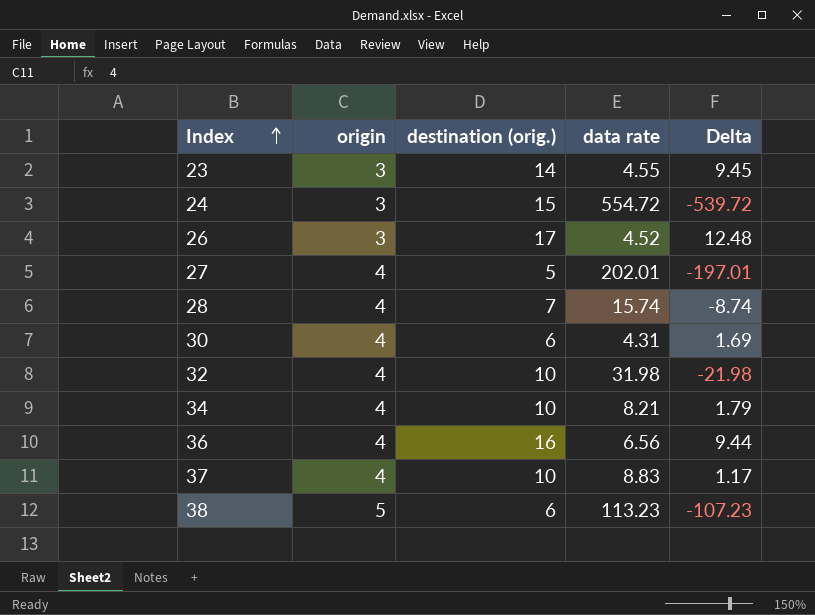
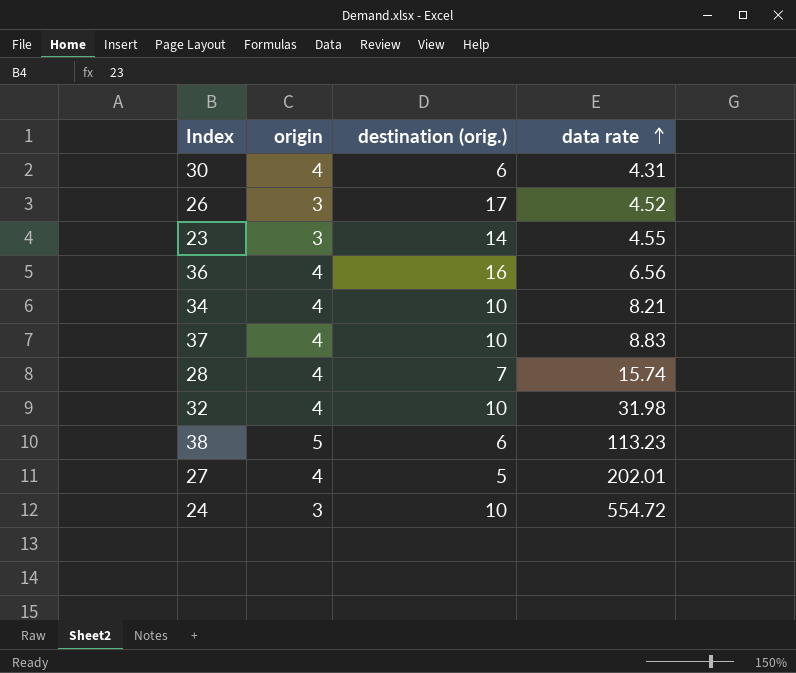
row order: Index ascending -> data rate ascending
column Delta | formula: [destination (orig.)] - [data rate] -> none
24 | destination (orig.): 15 -> 10

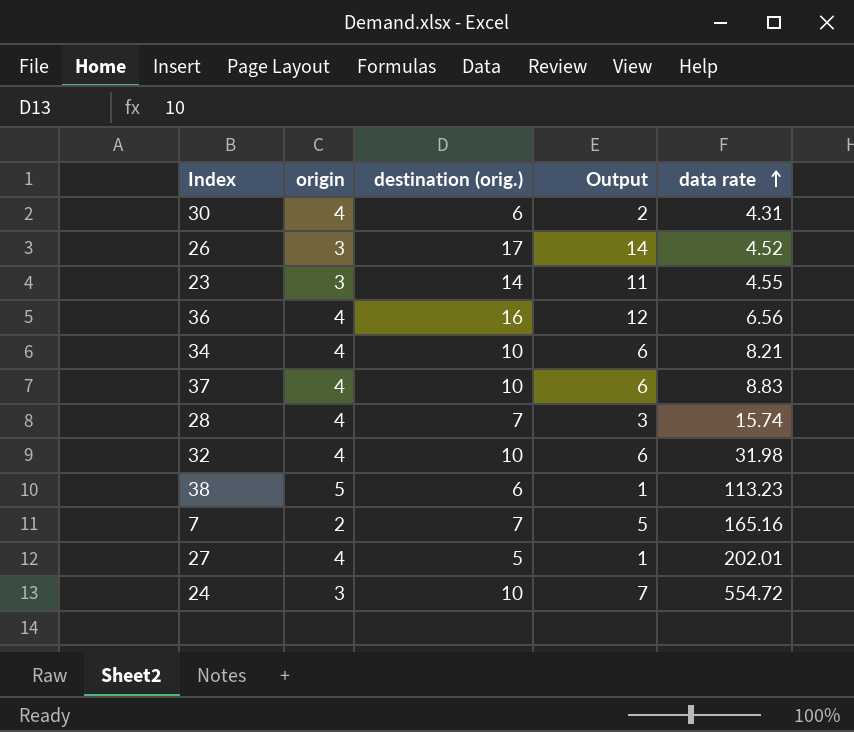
column Output | formula: none -> [destination (orig.)] - [origin]
row 7: none -> 2 | 7 | 5 | 165.16

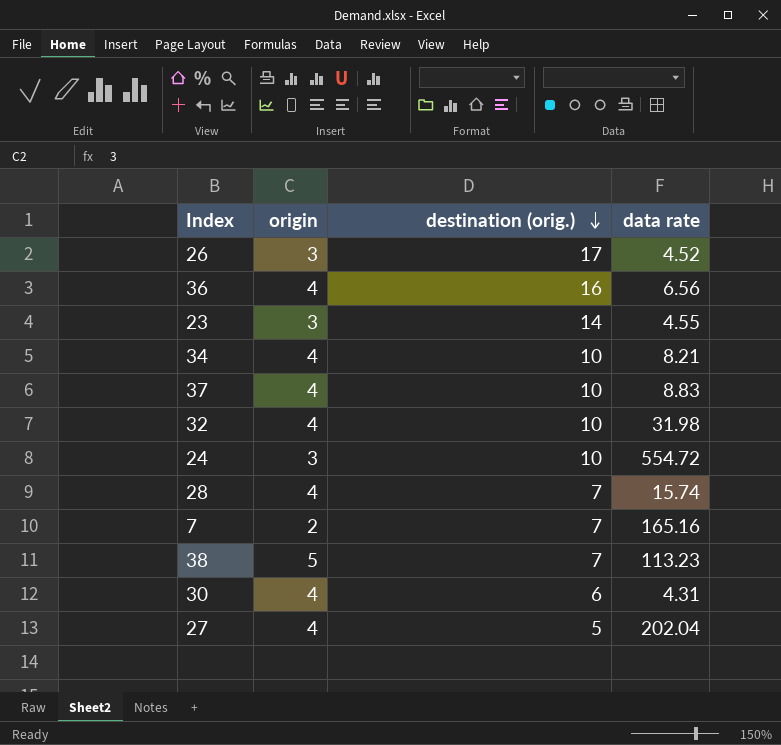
row order: data rate ascending -> destination (orig.) descending
column Output | formula: [destination (orig.)] - [origin] -> none
38 | destination (orig.): 6 -> 7
27 | data rate: 202.01 -> 202.04

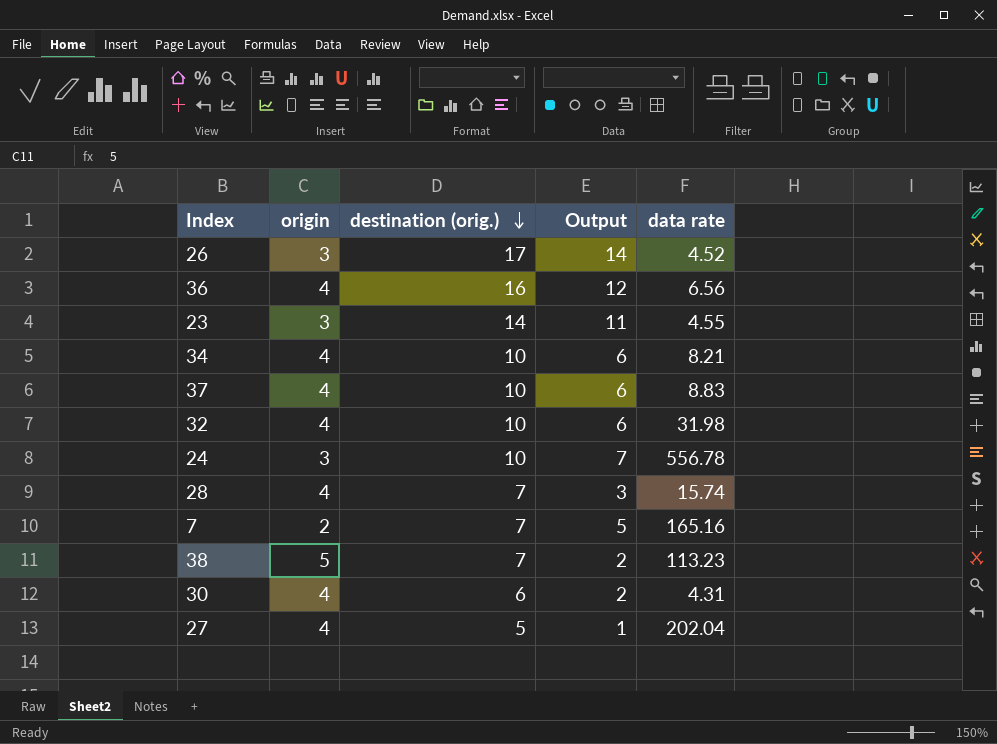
column Output | formula: none -> [destination (orig.)] - [origin]
24 | data rate: 554.72 -> 556.78

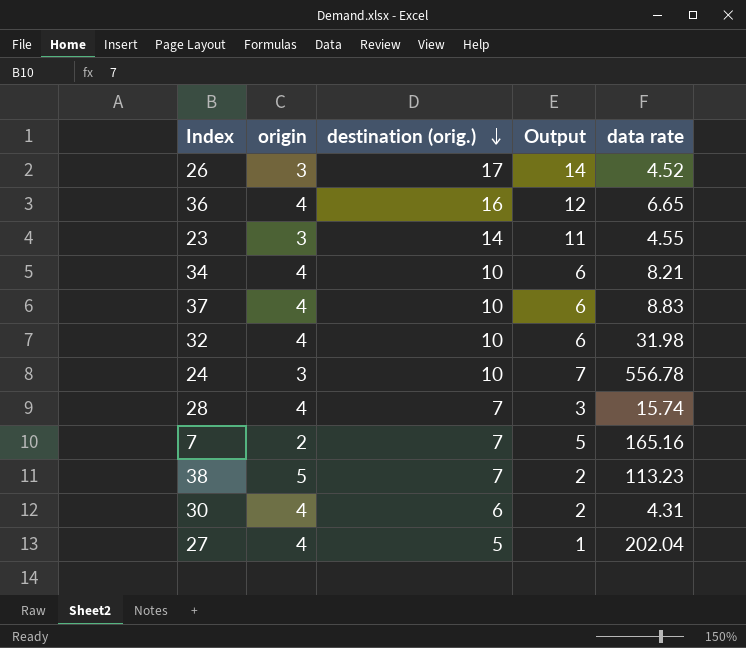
36 | data rate: 6.56 -> 6.65

